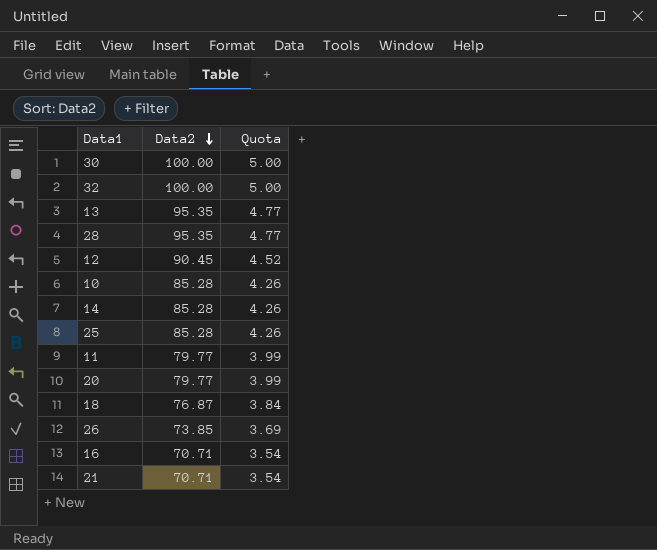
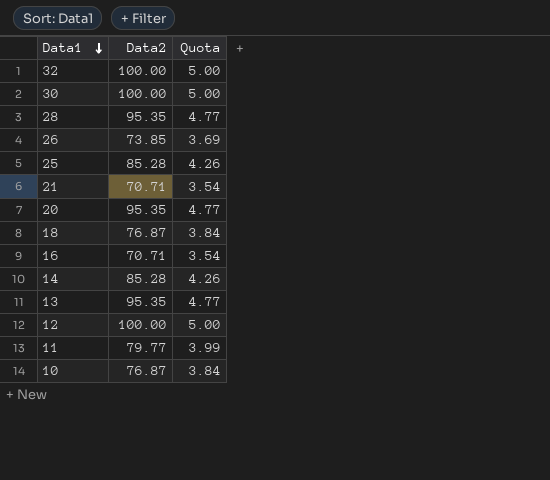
row order: Data2 descending -> Data1 descending
20 | Data2: 79.77 -> 95.35
20 | Quota: 3.99 -> 4.77
12 | Data2: 90.45 -> 100.00
12 | Quota: 4.52 -> 5.00
10 | Data2: 85.28 -> 76.87
10 | Quota: 4.26 -> 3.84

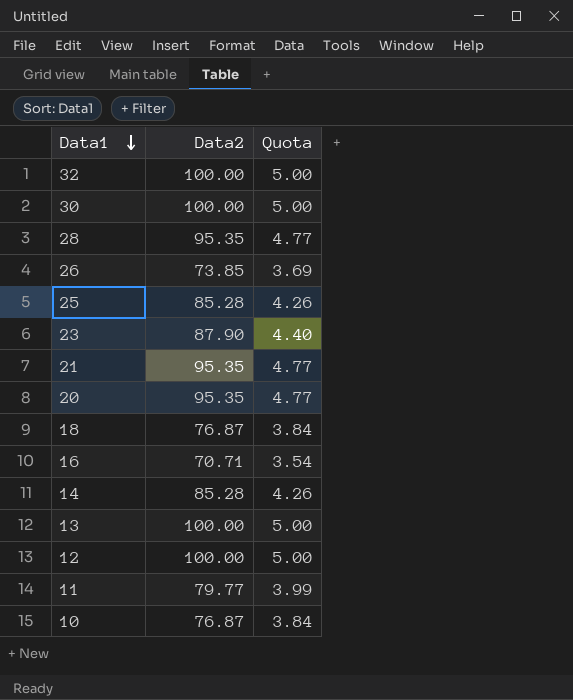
row 23: none -> 87.90 | 4.40
21 | Data2: 70.71 -> 95.35
21 | Quota: 3.54 -> 4.77
13 | Data2: 95.35 -> 100.00
13 | Quota: 4.77 -> 5.00

